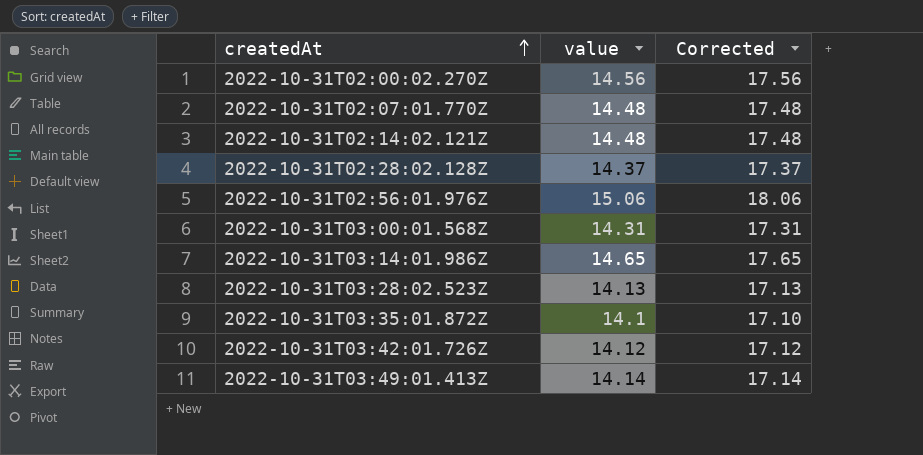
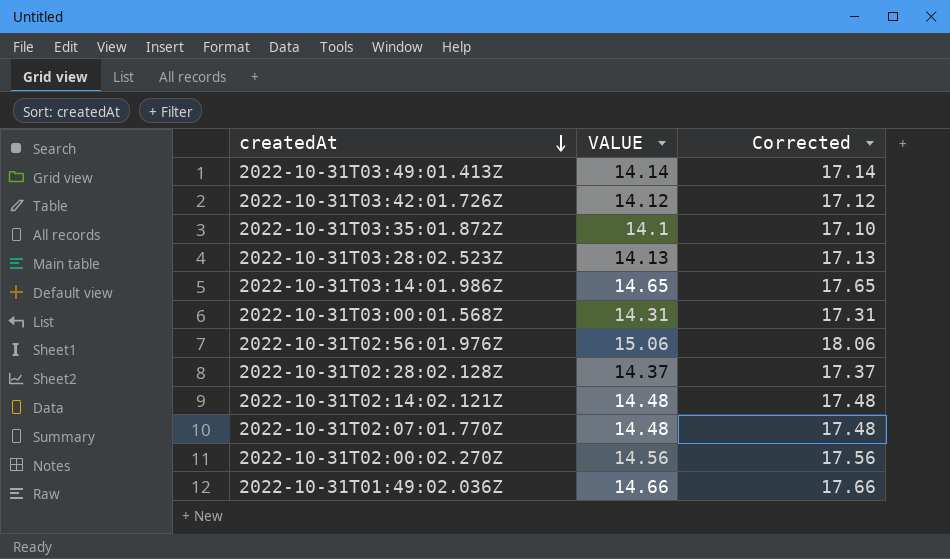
row order: createdAt ascending -> createdAt descending
column name: value -> VALUE
row 2022-10-31T01:49:02.036Z: none -> 14.66 | 17.66

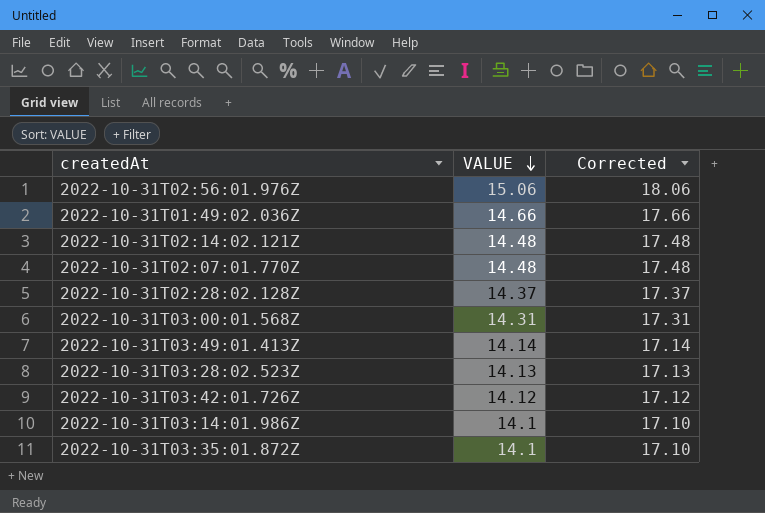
row order: createdAt descending -> VALUE descending
row 2022-10-31T02:00:02.270Z: 14.56 | 17.56 -> none
2022-10-31T03:14:01.986Z | VALUE: 14.65 -> 14.1
2022-10-31T03:14:01.986Z | Corrected: 17.65 -> 17.10

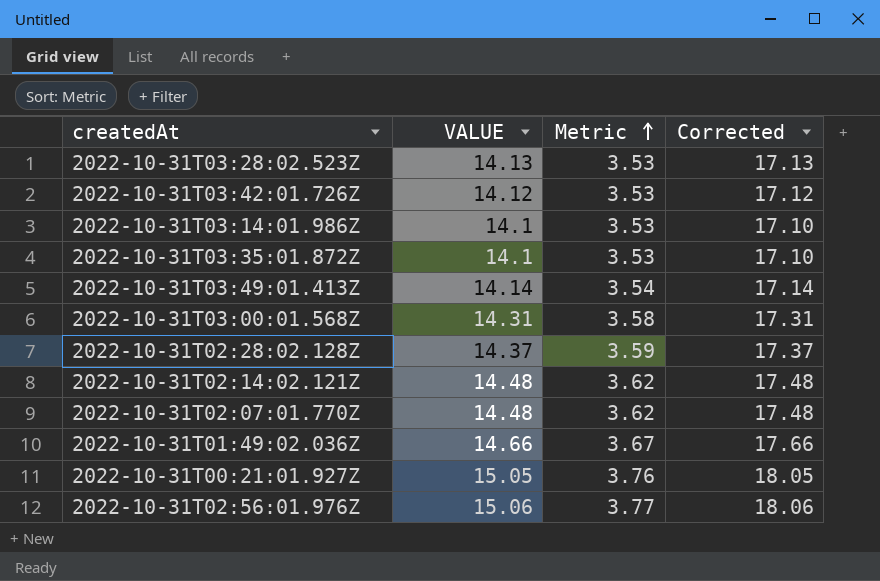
row order: VALUE descending -> Metric ascending
column Metric | formula: none -> [VALUE] * 0.25
row 2022-10-31T00:21:01.927Z: none -> 15.05 | 3.76 | 18.05

